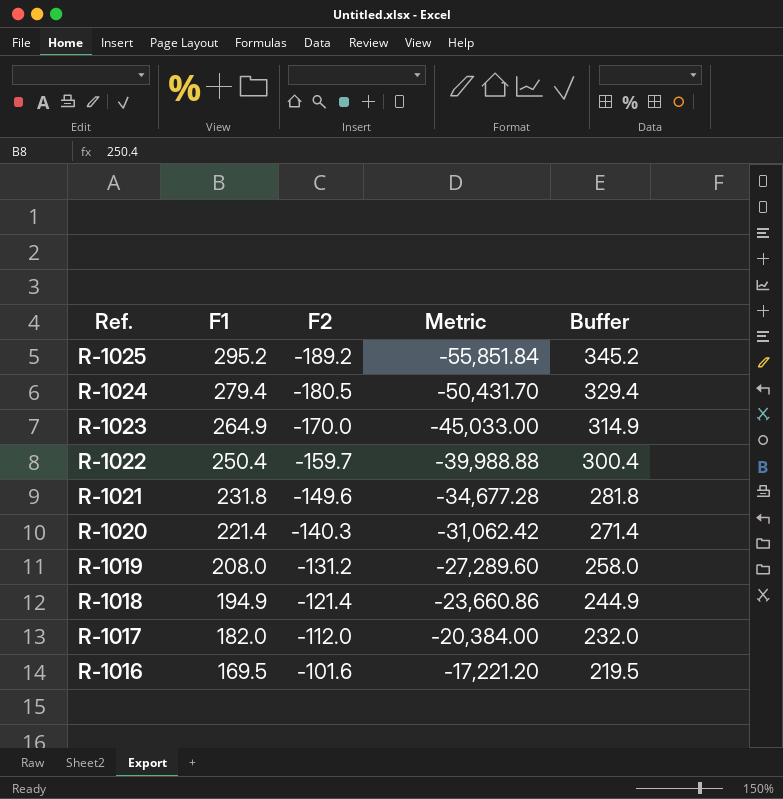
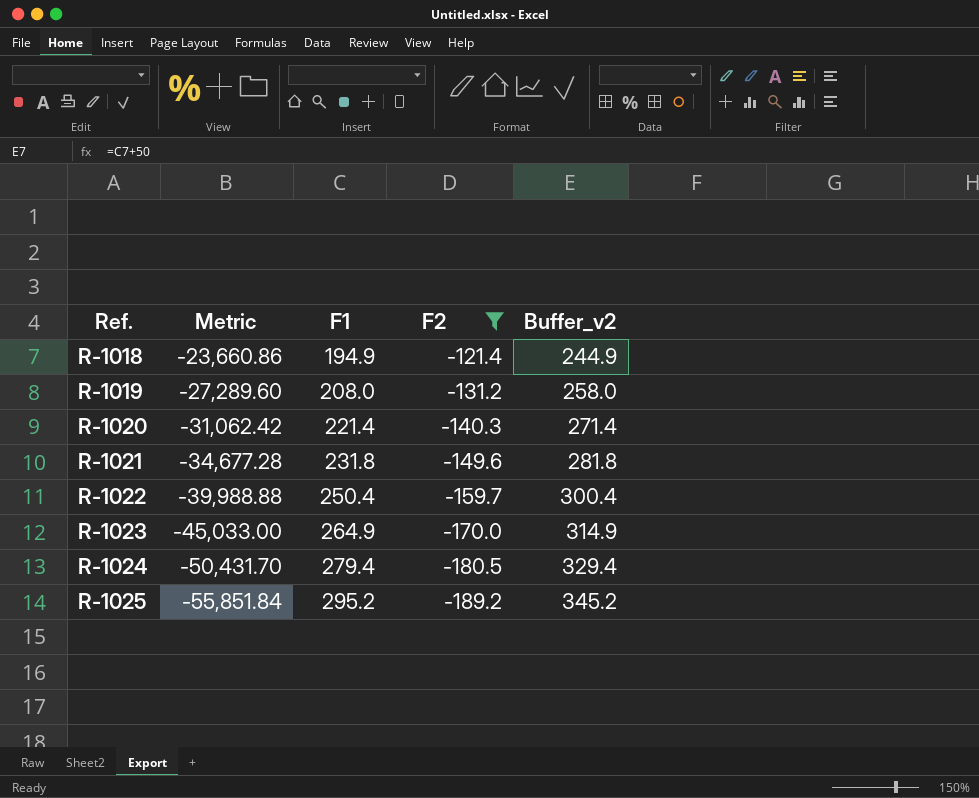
filter: none -> F2 <= -121.4
row order: Ref. descending -> Ref. ascending
column Metric | position: 4 -> 2
column name: Buffer -> Buffer_v2

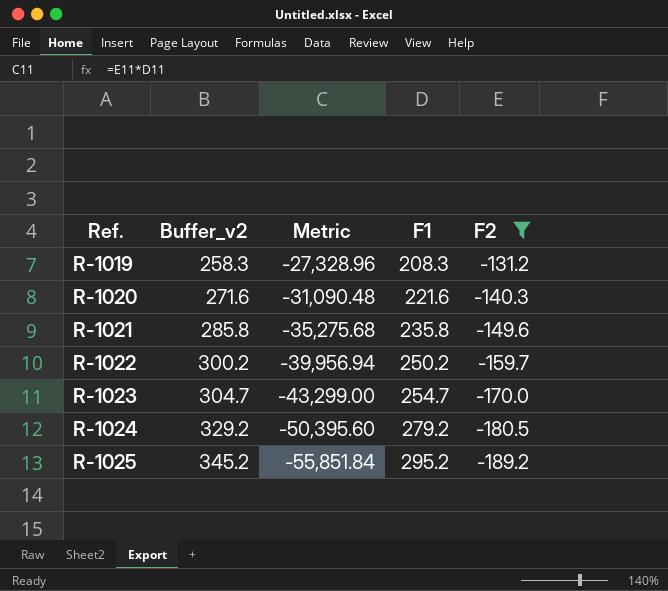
column Buffer_v2 | position: 5 -> 2
row R-1018: -23,660.86 | 194.9 | -121.4 | 244.9 -> none
R-1019 | Buffer_v2: 258.0 -> 258.3
R-1019 | Metric: -27,289.60 -> -27,328.96
R-1019 | F1: 208.0 -> 208.3
R-1020 | Buffer_v2: 271.4 -> 271.6
R-1020 | Metric: -31,062.42 -> -31,090.48
R-1020 | F1: 221.4 -> 221.6
R-1021 | Buffer_v2: 281.8 -> 285.8
R-1021 | Metric: -34,677.28 -> -35,275.68
R-1021 | F1: 231.8 -> 235.8
R-1022 | Buffer_v2: 300.4 -> 300.2
R-1022 | Metric: -39,988.88 -> -39,956.94
R-1022 | F1: 250.4 -> 250.2
R-1023 | Buffer_v2: 314.9 -> 304.7
R-1023 | Metric: -45,033.00 -> -43,299.00
R-1023 | F1: 264.9 -> 254.7
R-1024 | Buffer_v2: 329.4 -> 329.2
R-1024 | Metric: -50,431.70 -> -50,395.60
R-1024 | F1: 279.4 -> 279.2

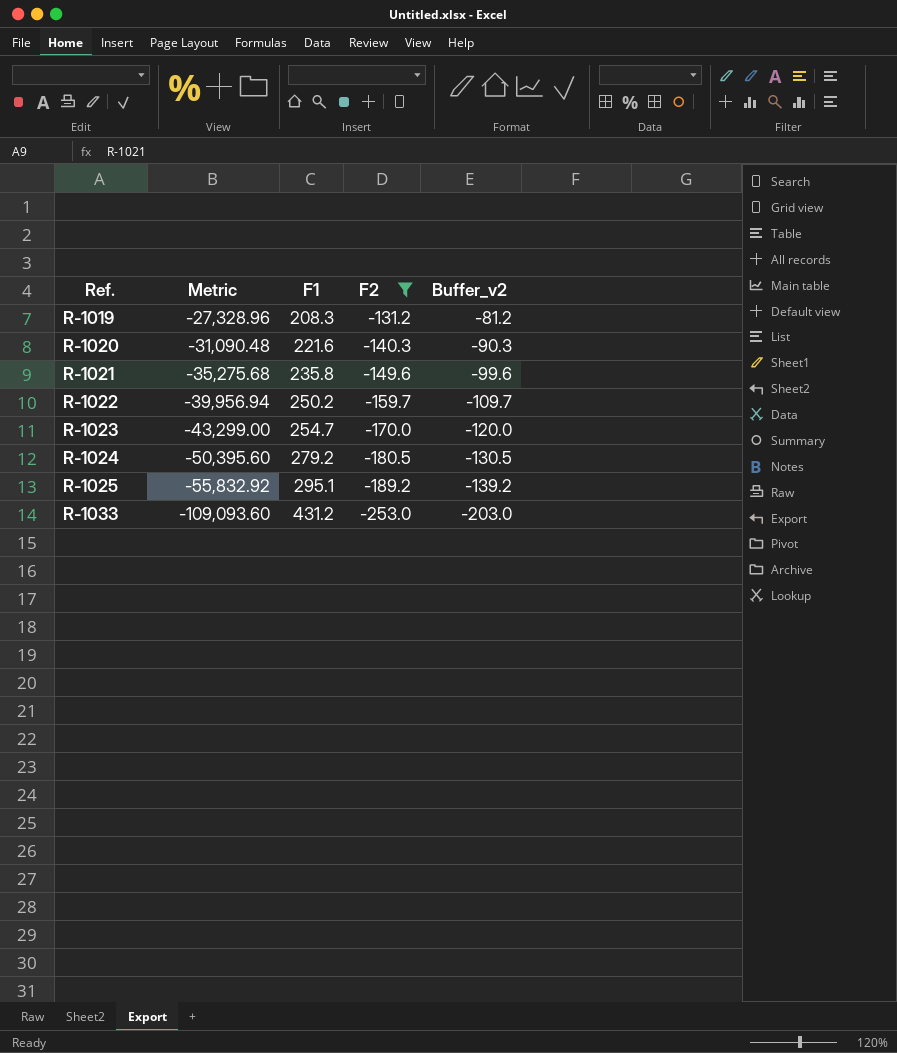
column Buffer_v2 | formula: [F1] + 50 -> [F2] + 50
column Buffer_v2 | position: 2 -> 5
R-1025 | Metric: -55,851.84 -> -55,832.92
R-1025 | F1: 295.2 -> 295.1
row R-1033: none -> -109,093.60 | 431.2 | -253.0 | -203.0

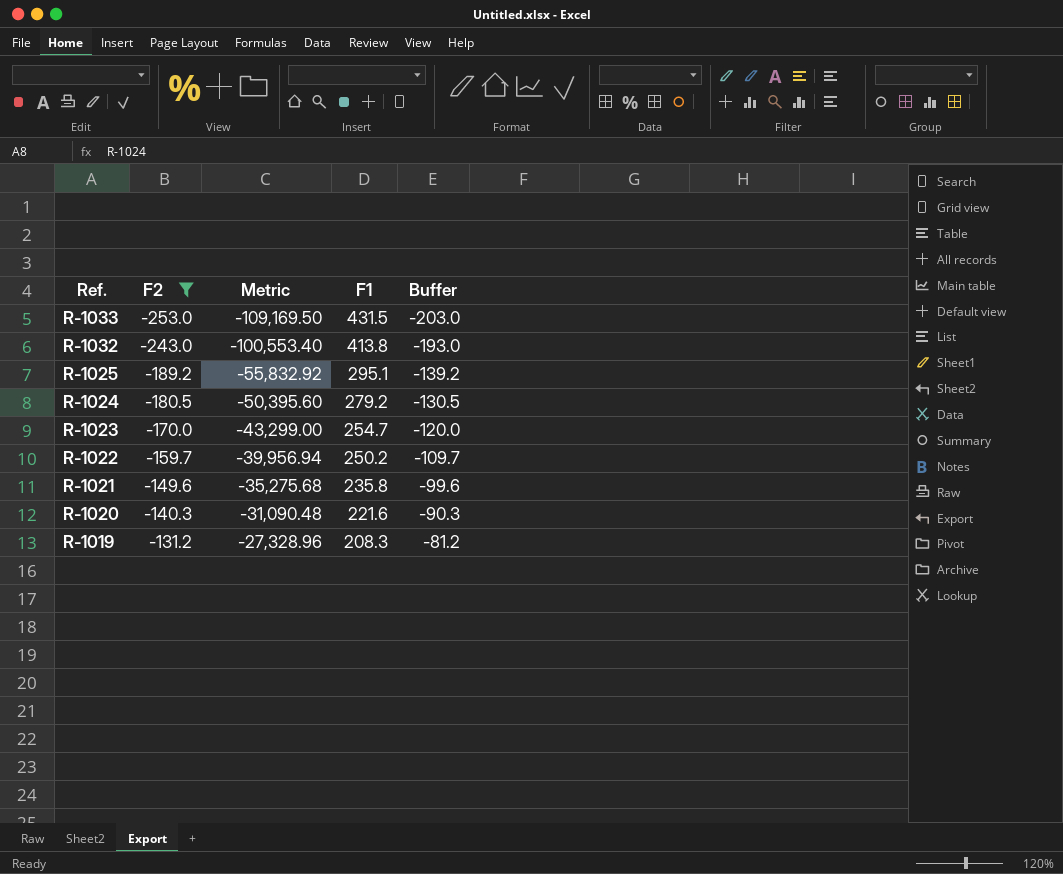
row order: Ref. ascending -> Ref. descending
column F2 | position: 4 -> 2
column name: Buffer_v2 -> Buffer
R-1033 | Metric: -109,093.60 -> -109,169.50
R-1033 | F1: 431.2 -> 431.5
row R-1032: none -> -243.0 | -100,553.40 | 413.8 | -193.0

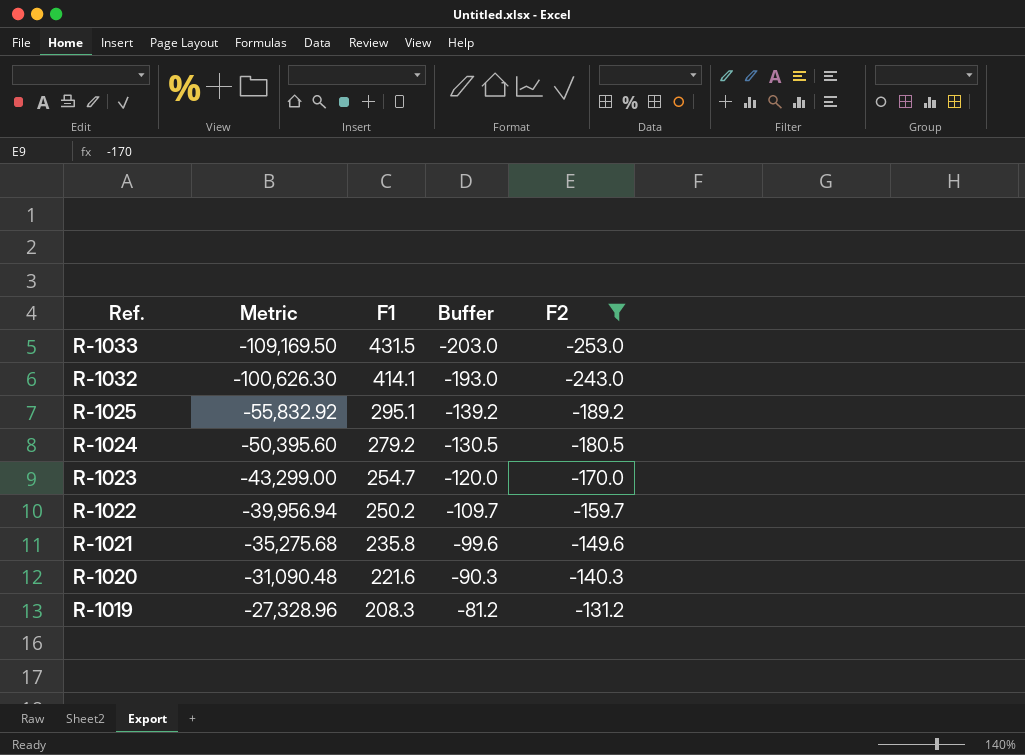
column F2 | position: 2 -> 5
R-1032 | Metric: -100,553.40 -> -100,626.30
R-1032 | F1: 413.8 -> 414.1

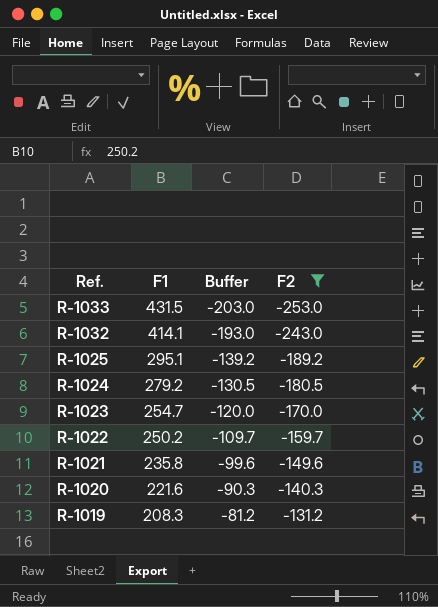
column Metric | formula: [F1] * [F2] -> none

